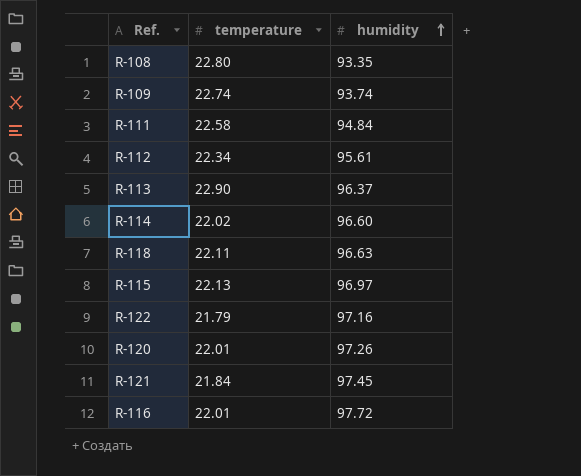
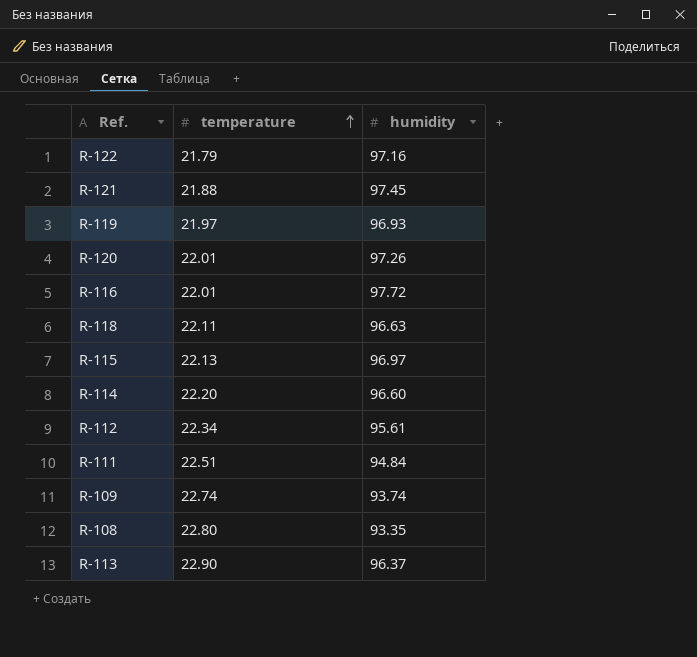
row order: humidity ascending -> temperature ascending
R-121 | temperature: 21.84 -> 21.88
row R-119: none -> 21.97 | 96.93
R-114 | temperature: 22.02 -> 22.20
R-111 | temperature: 22.58 -> 22.51

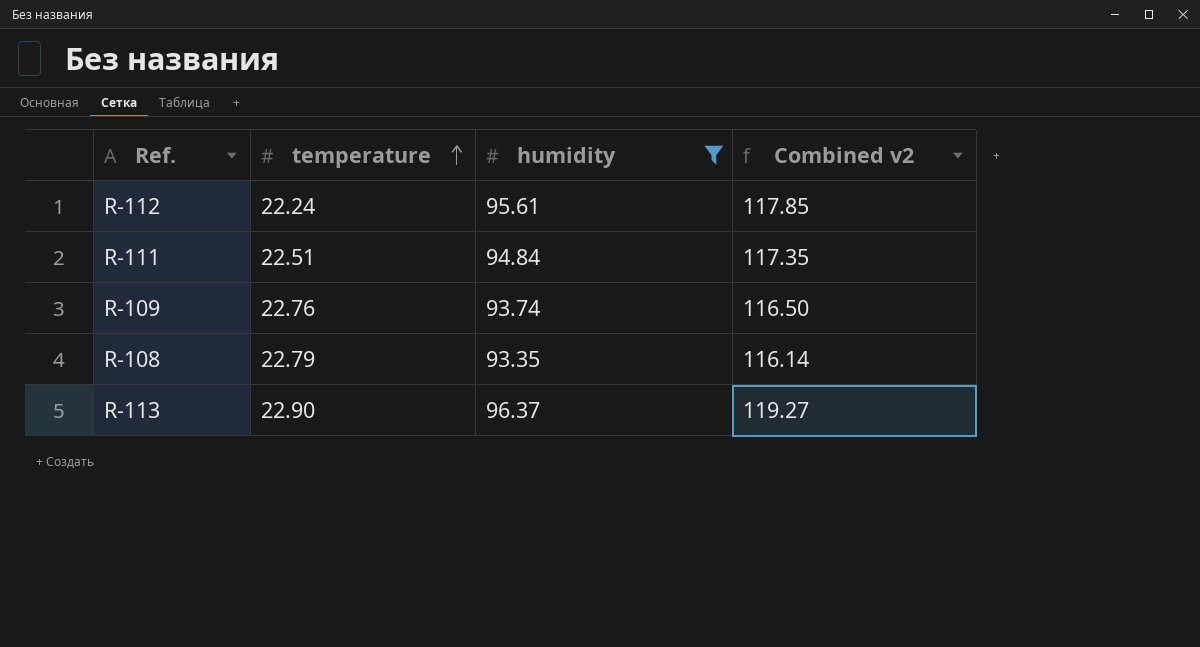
filter: none -> humidity <= 96.37
column Combined v2 | formula: none -> [temperature] + [humidity]
R-112 | temperature: 22.34 -> 22.24
R-109 | temperature: 22.74 -> 22.76
R-108 | temperature: 22.80 -> 22.79

